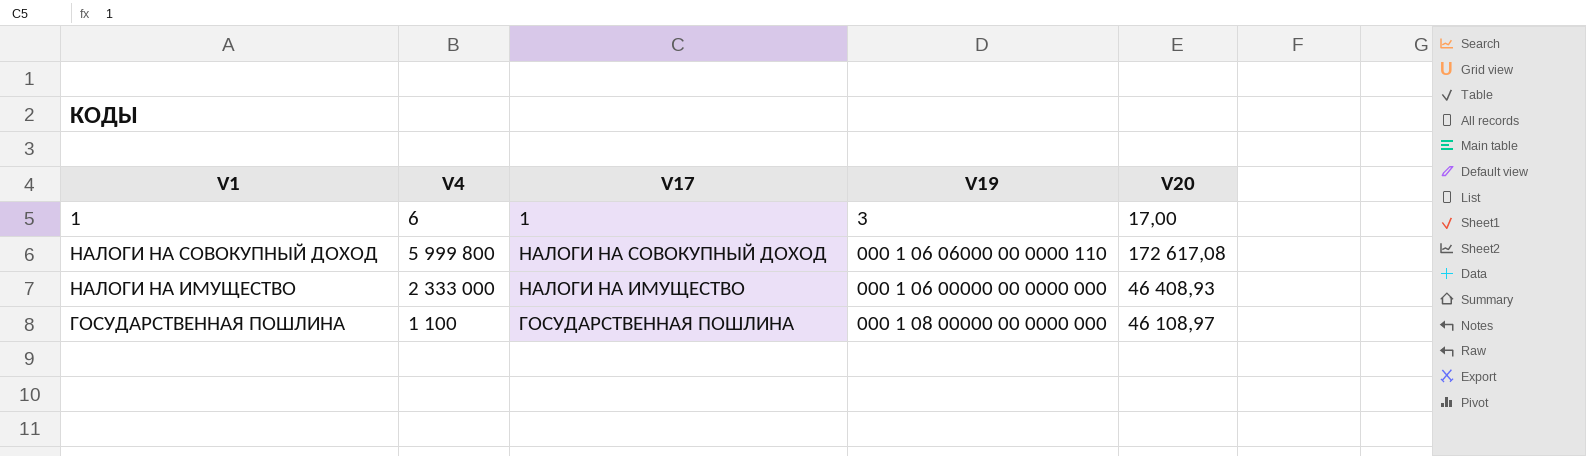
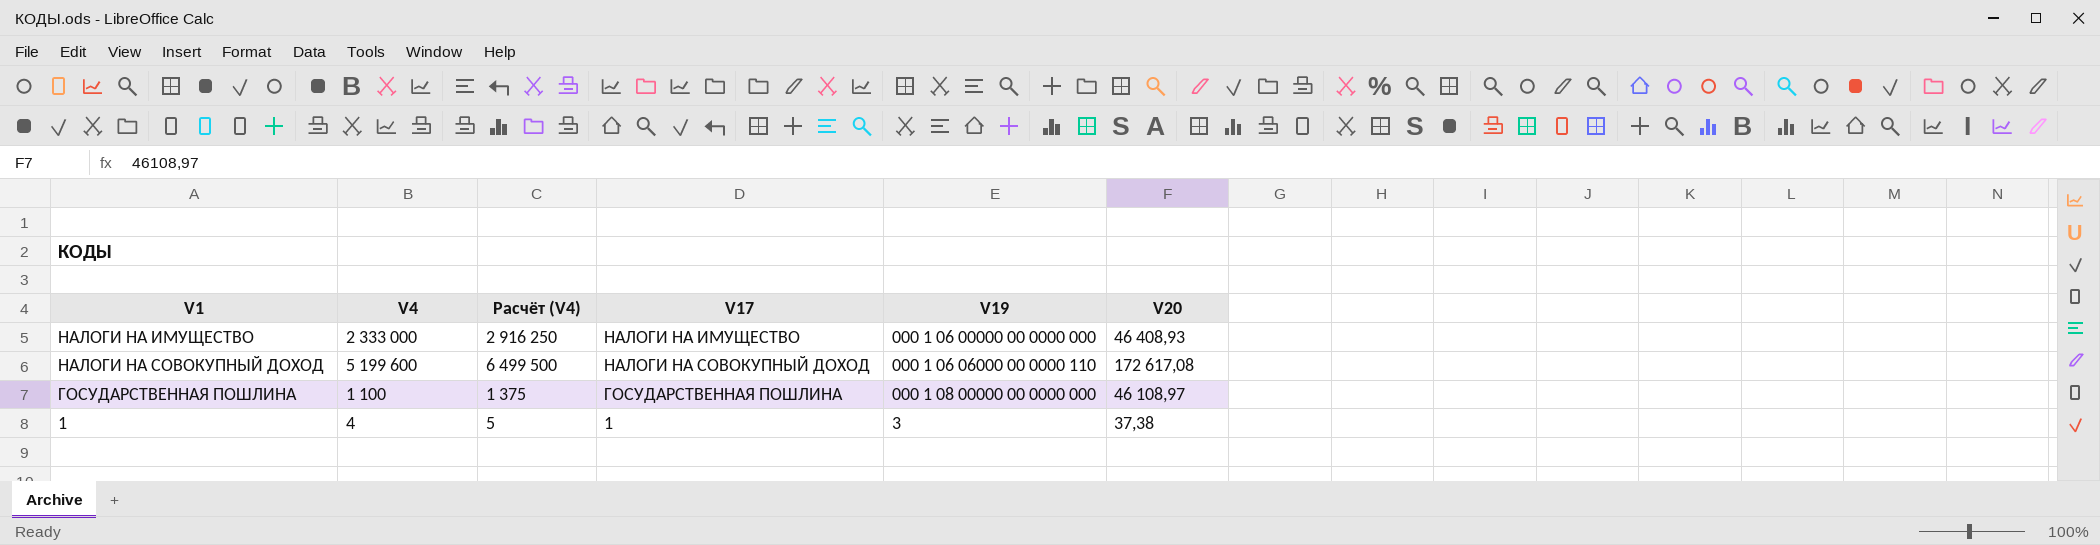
row order: none -> V19 ascending
column Расчёт (V4) | formula: none -> [V4] * 1,25
НАЛОГИ НА СОВОКУПНЫЙ ДОХОД | V4: 5 999 800 -> 5 199 600
1 | V4: 6 -> 4
1 | V20: 17,00 -> 37,38

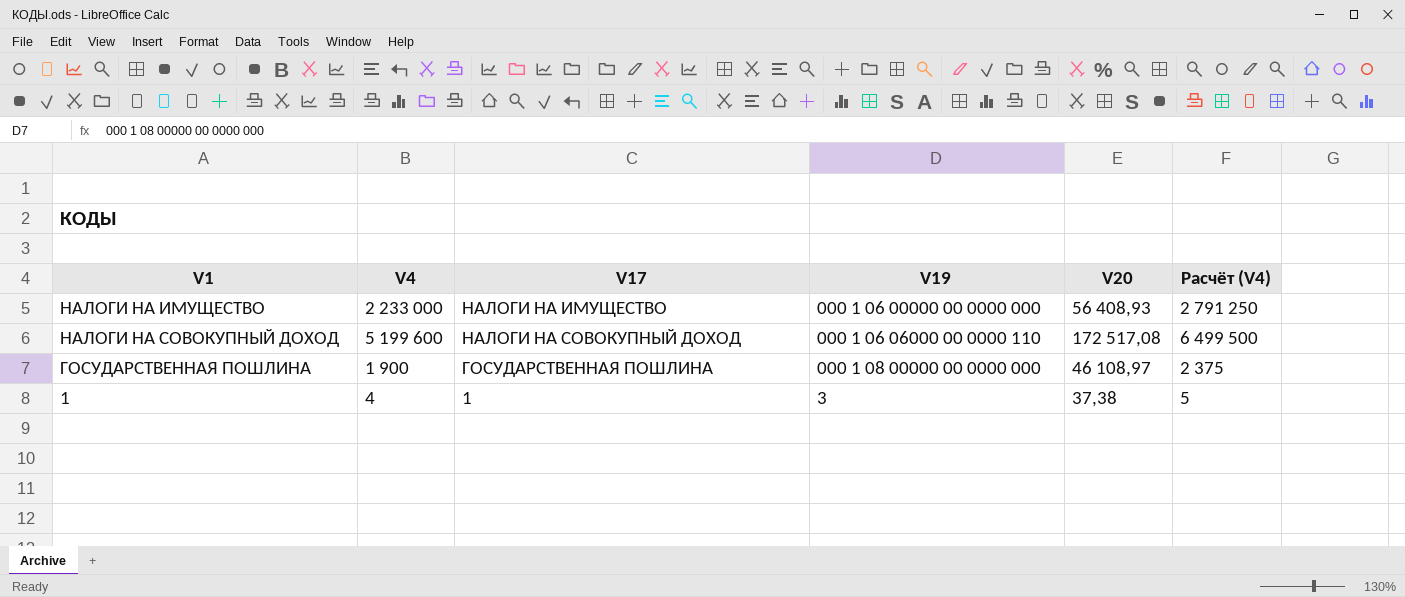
column Расчёт (V4) | position: 3 -> 6
НАЛОГИ НА ИМУЩЕСТВО | V4: 2 333 000 -> 2 233 000
НАЛОГИ НА ИМУЩЕСТВО | V20: 46 408,93 -> 56 408,93
НАЛОГИ НА ИМУЩЕСТВО | Расчёт (V4): 2 916 250 -> 2 791 250
НАЛОГИ НА СОВОКУПНЫЙ ДОХОД | V20: 172 617,08 -> 172 517,08
ГОСУДАРСТВЕННАЯ ПОШЛИНА | V4: 1 100 -> 1 900
ГОСУДАРСТВЕННАЯ ПОШЛИНА | Расчёт (V4): 1 375 -> 2 375

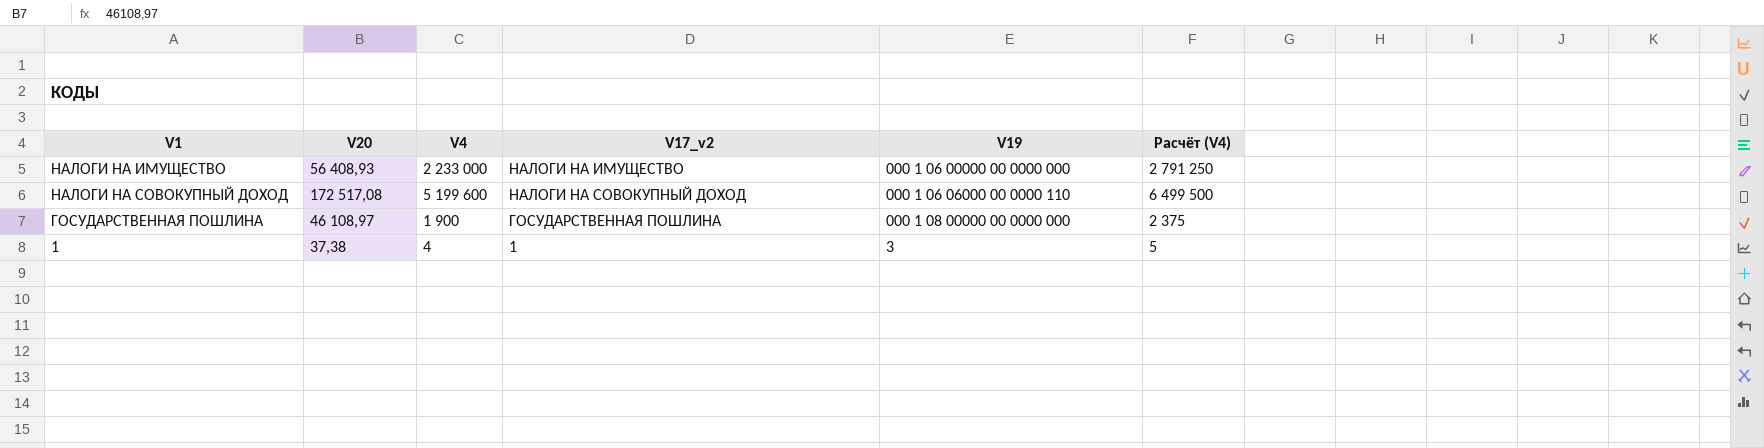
column V20 | position: 5 -> 2
column name: V17 -> V17_v2

